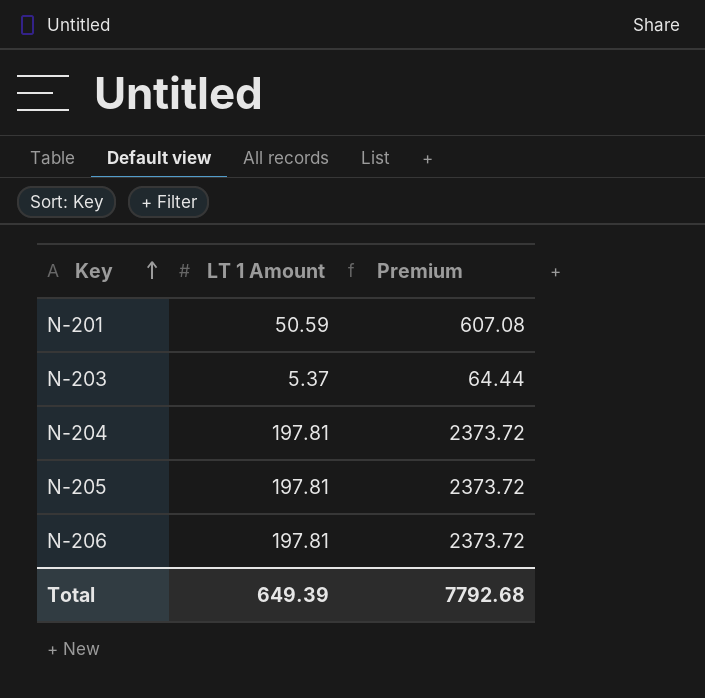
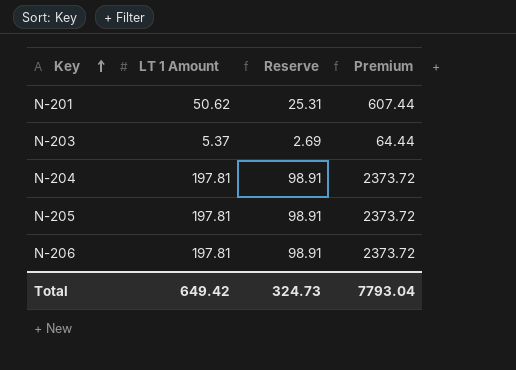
column Reserve | formula: none -> [LT 1 Amount] * 0.5
N-201 | LT 1 Amount: 50.59 -> 50.62
N-201 | Premium: 607.08 -> 607.44
Total | LT 1 Amount: 649.39 -> 649.42
Total | Premium: 7792.68 -> 7793.04

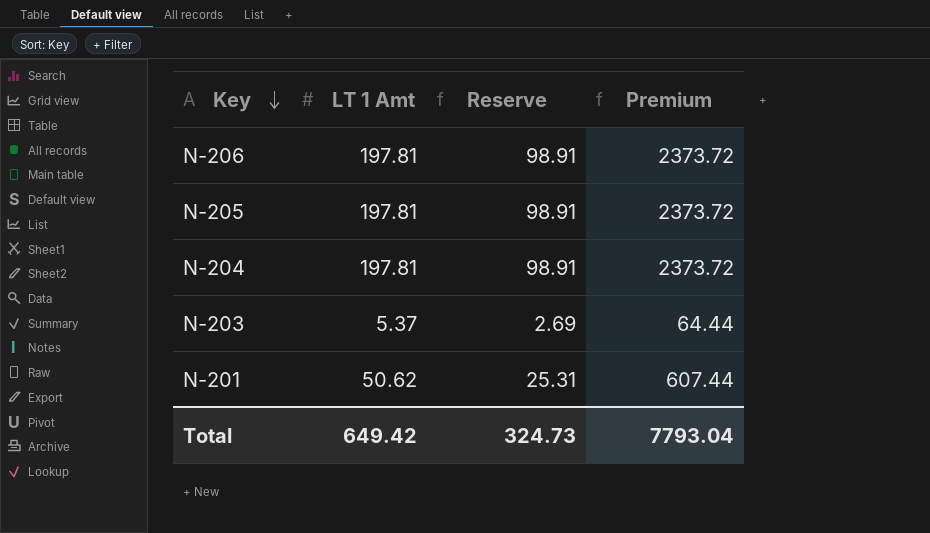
row order: Key ascending -> Key descending
column name: LT 1 Amount -> LT 1 Amt

